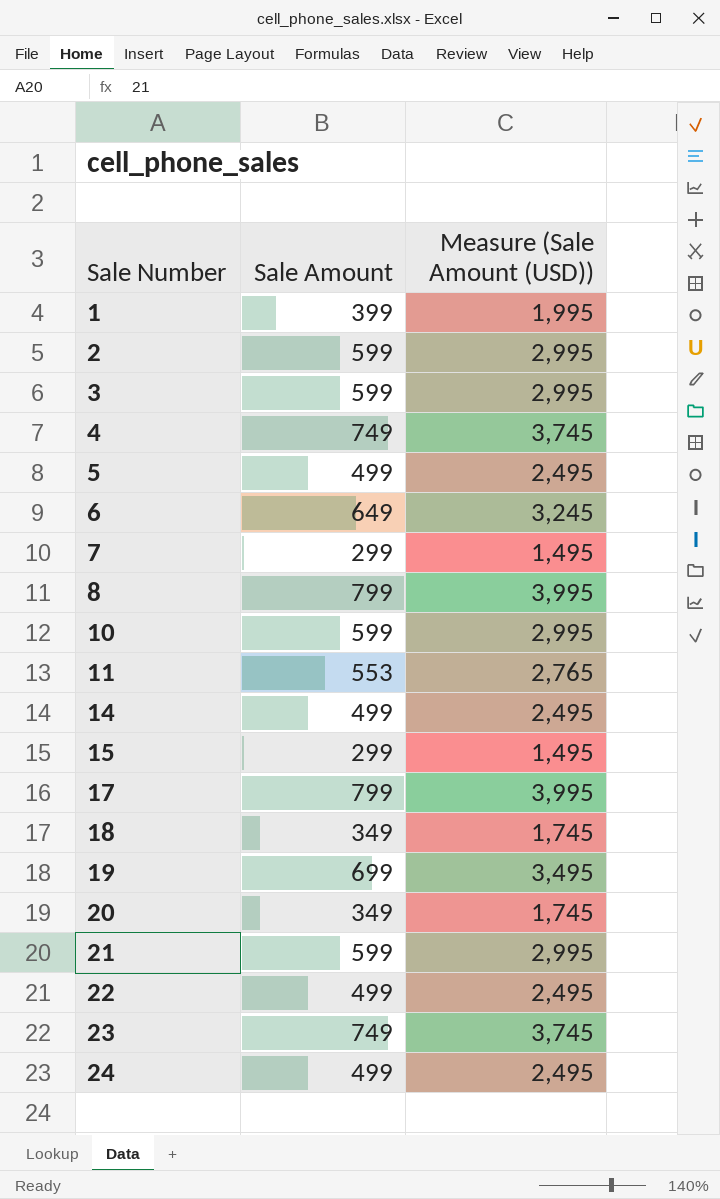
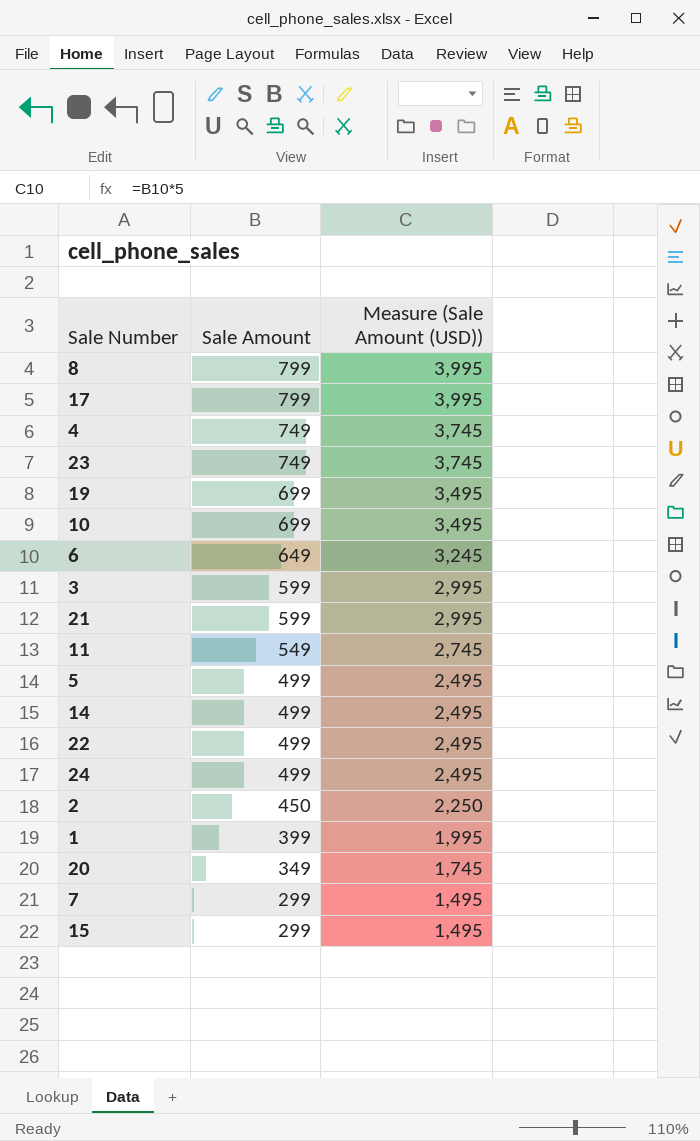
row order: Sale Number ascending -> Sale Amount descending
row 18: 349 | 1,745 -> none
10 | Sale Amount: 599 -> 699
10 | Measure (Sale Amount (USD)): 2,995 -> 3,495
11 | Sale Amount: 553 -> 549
11 | Measure (Sale Amount (USD)): 2,765 -> 2,745
2 | Sale Amount: 599 -> 450
2 | Measure (Sale Amount (USD)): 2,995 -> 2,250

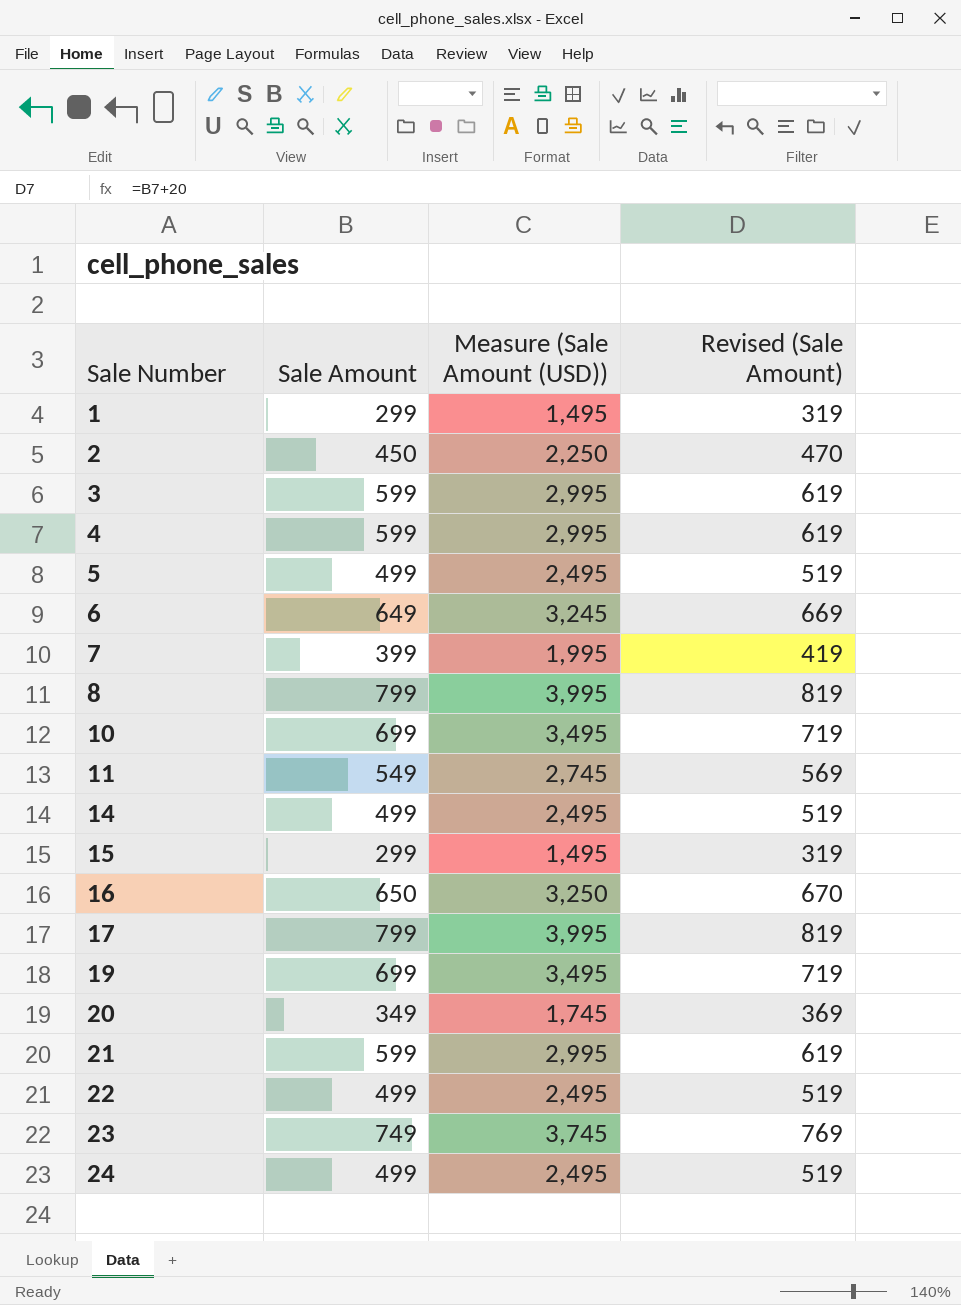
row order: Sale Amount descending -> Sale Number ascending
column Revised (Sale Amount) | formula: none -> [Sale Amount] + 20
1 | Sale Amount: 399 -> 299
1 | Measure (Sale Amount (USD)): 1,995 -> 1,495
4 | Sale Amount: 749 -> 599
4 | Measure (Sale Amount (USD)): 3,745 -> 2,995
7 | Sale Amount: 299 -> 399
7 | Measure (Sale Amount (USD)): 1,495 -> 1,995
row 16: none -> 650 | 3,250 | 670

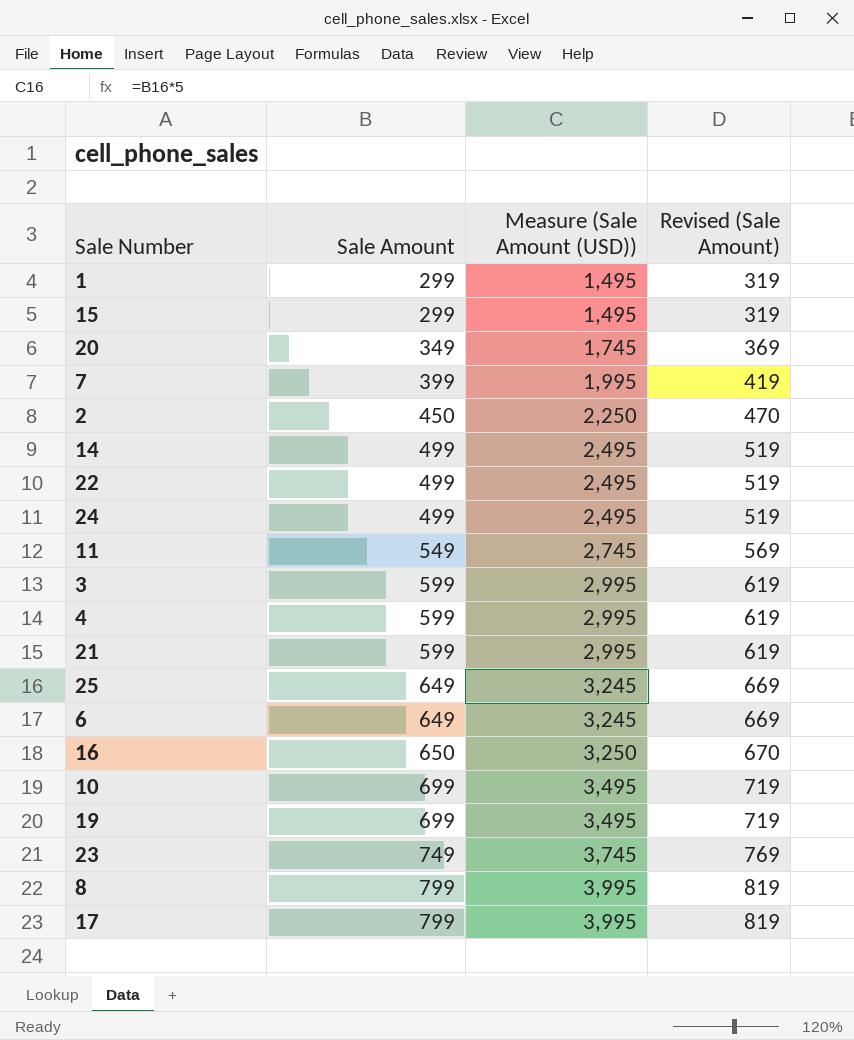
row order: Sale Number ascending -> Sale Amount ascending
row 5: 499 | 2,495 | 519 -> none
row 25: none -> 649 | 3,245 | 669

